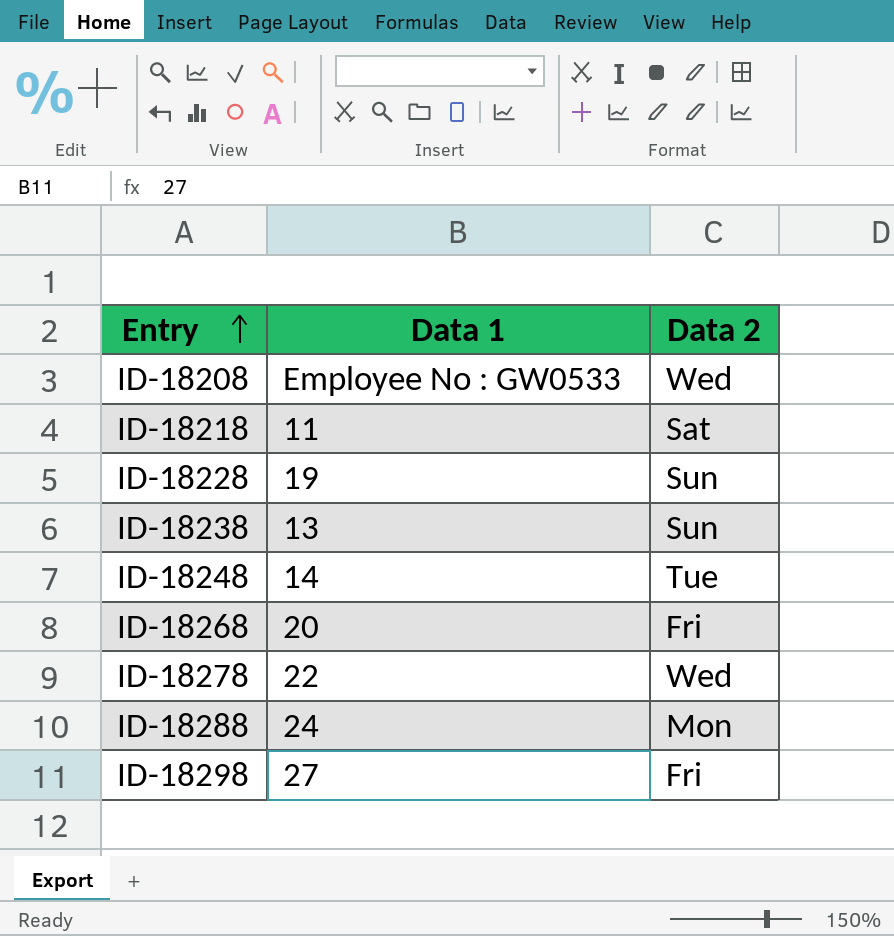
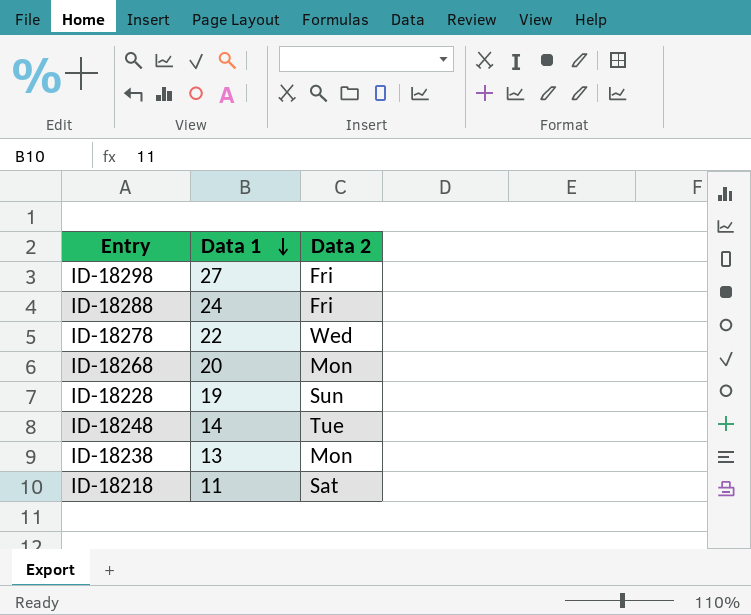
row order: Entry ascending -> Data 1 descending
row ID-18208: Employee No : GW0533 | Wed -> none
ID-18288 | Data 2: Mon -> Fri
ID-18268 | Data 2: Fri -> Mon
ID-18238 | Data 2: Sun -> Mon

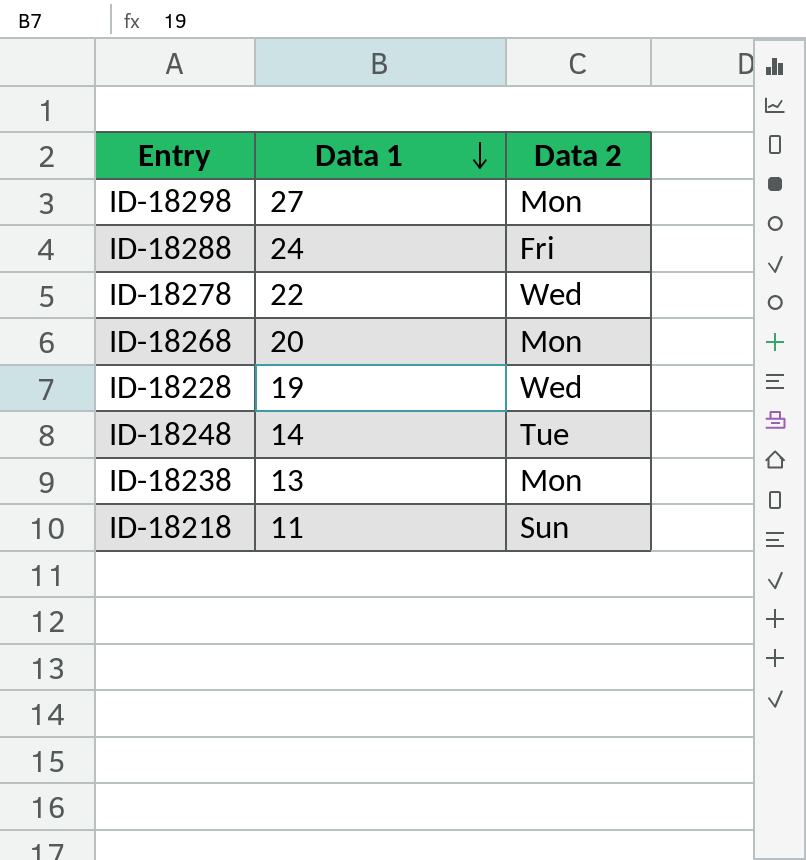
ID-18298 | Data 2: Fri -> Mon
ID-18228 | Data 2: Sun -> Wed
ID-18218 | Data 2: Sat -> Sun

